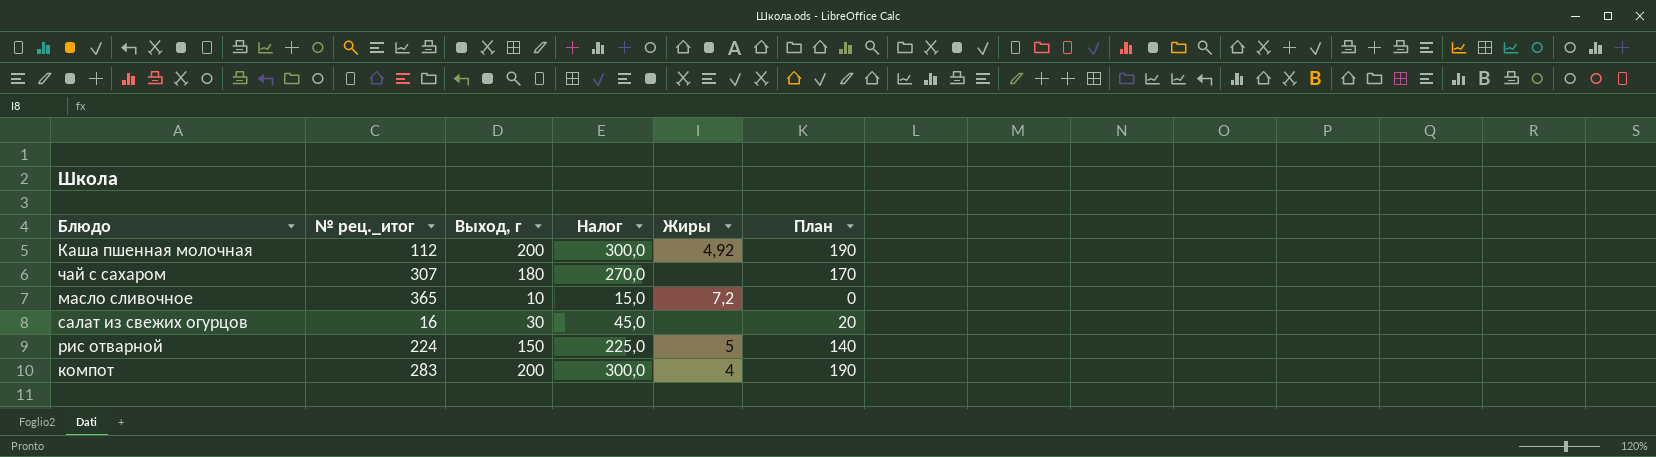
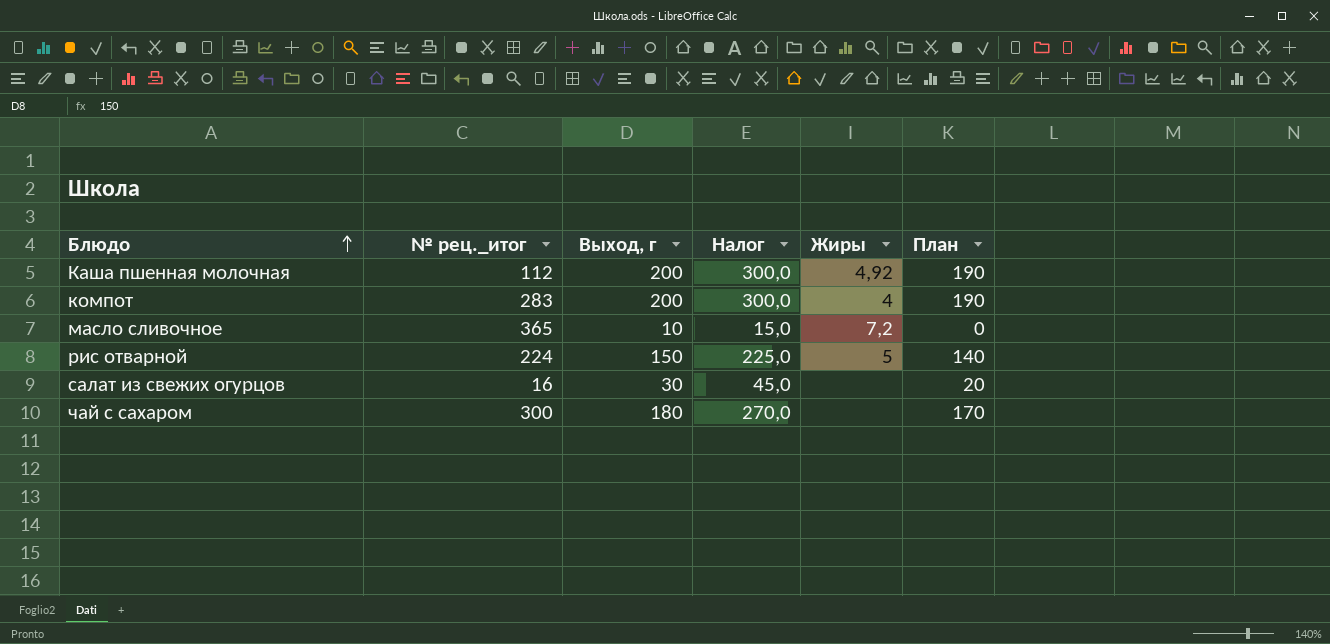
row order: none -> Блюдо ascending
чай с сахаром | № рец._итог: 307 -> 300

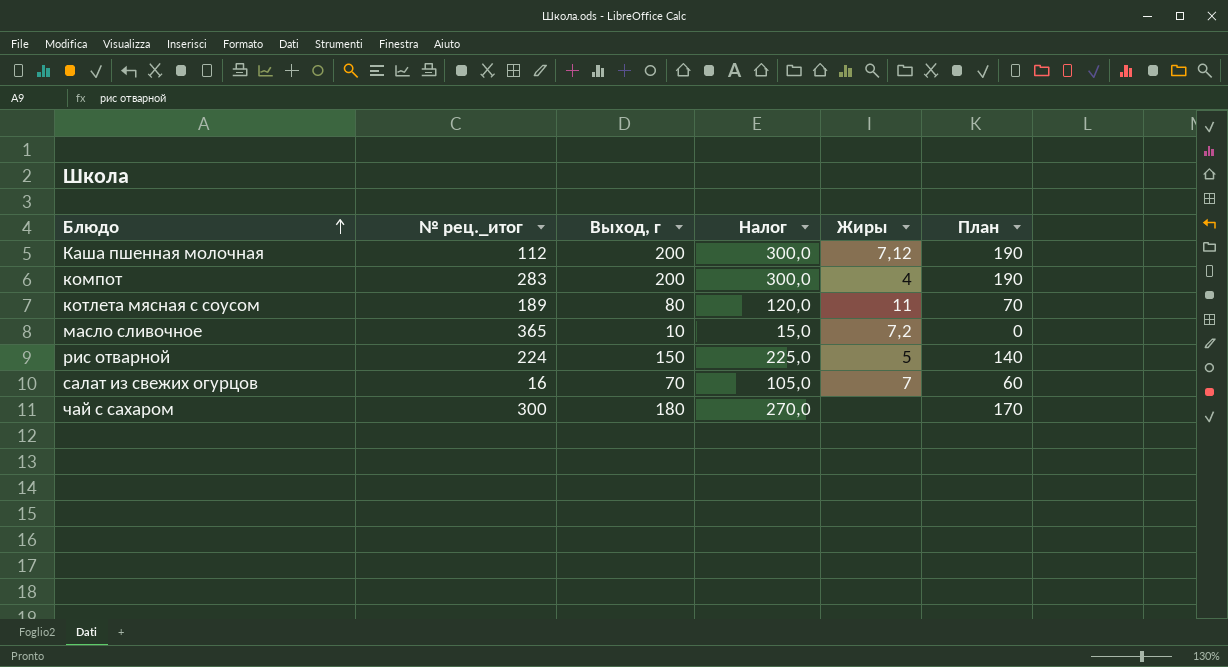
Каша пшенная молочная | Жиры: 4,92 -> 7,12
row котлета мясная с соусом: none -> 189 | 80 | 120,0 | 11 | 70
салат из свежих огурцов | Выход, г: 30 -> 70
салат из свежих огурцов | Налог: 45,0 -> 105,0
салат из свежих огурцов | Жиры: none -> 7
салат из свежих огурцов | План: 20 -> 60

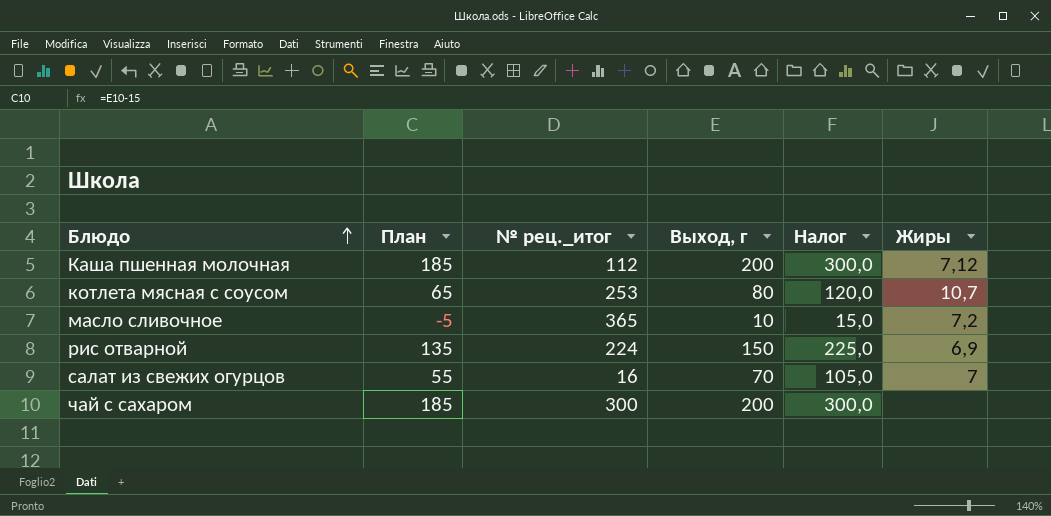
column План | formula: [Выход, г] - 10 -> [Выход, г] - 15
column План | position: 6 -> 2
row компот: 283 | 200 | 300,0 | 4 | 190 -> none
котлета мясная с соусом | № рец._итог: 189 -> 253
котлета мясная с соусом | Жиры: 11 -> 10,7
рис отварной | Жиры: 5 -> 6,9
чай с сахаром | Выход, г: 180 -> 200
чай с сахаром | Налог: 270,0 -> 300,0

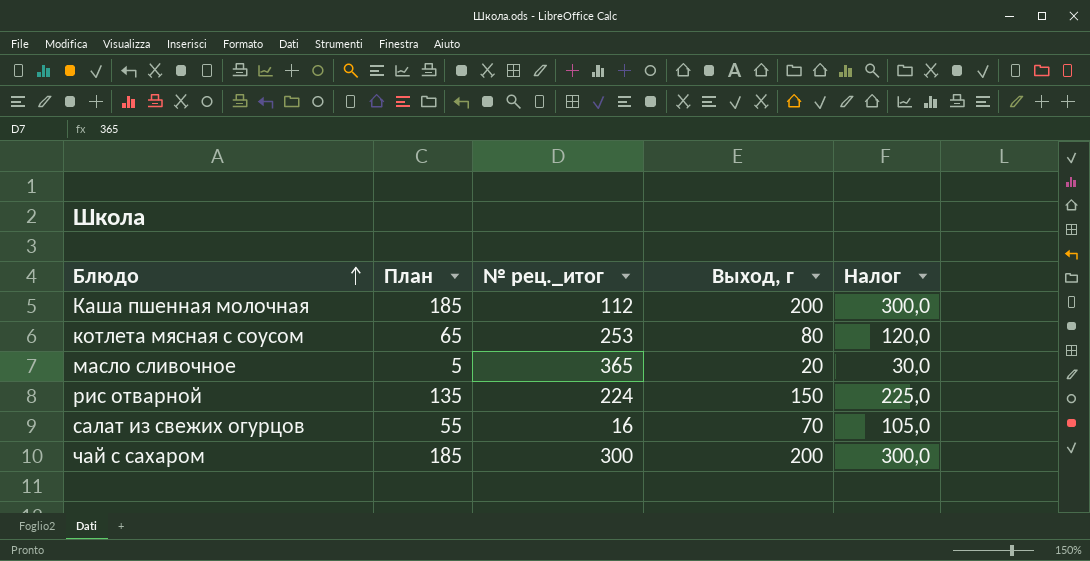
column Жиры | position: 6 -> none
масло сливочное | План: -5 -> 5
масло сливочное | Выход, г: 10 -> 20
масло сливочное | Налог: 15,0 -> 30,0

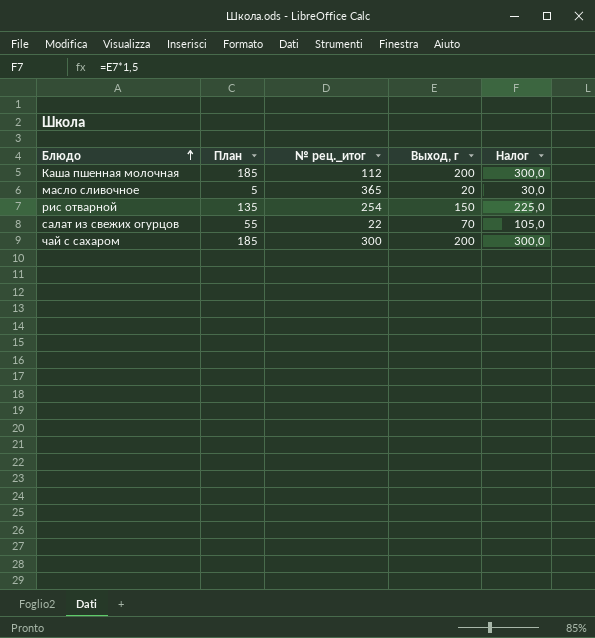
row котлета мясная с соусом: 65 | 253 | 80 | 120,0 -> none
рис отварной | № рец._итог: 224 -> 254
салат из свежих огурцов | № рец._итог: 16 -> 22

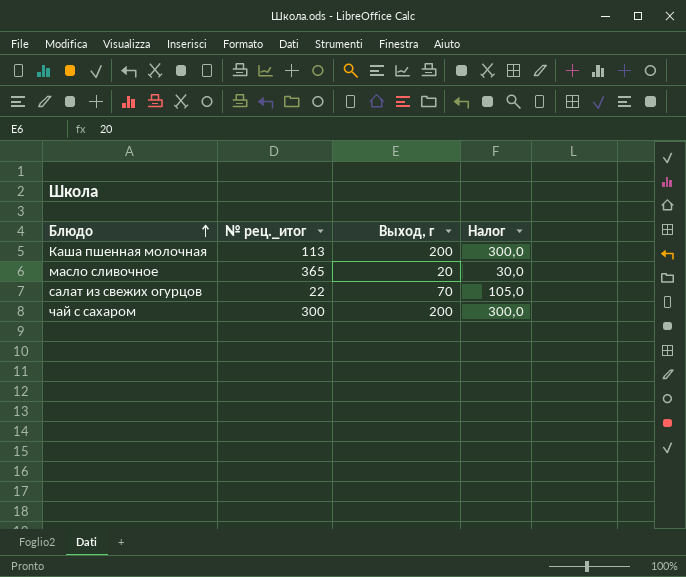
column План | formula: [Выход, г] - 15 -> none
row рис отварной: 135 | 254 | 150 | 225,0 -> none
Каша пшенная молочная | № рец._итог: 112 -> 113

